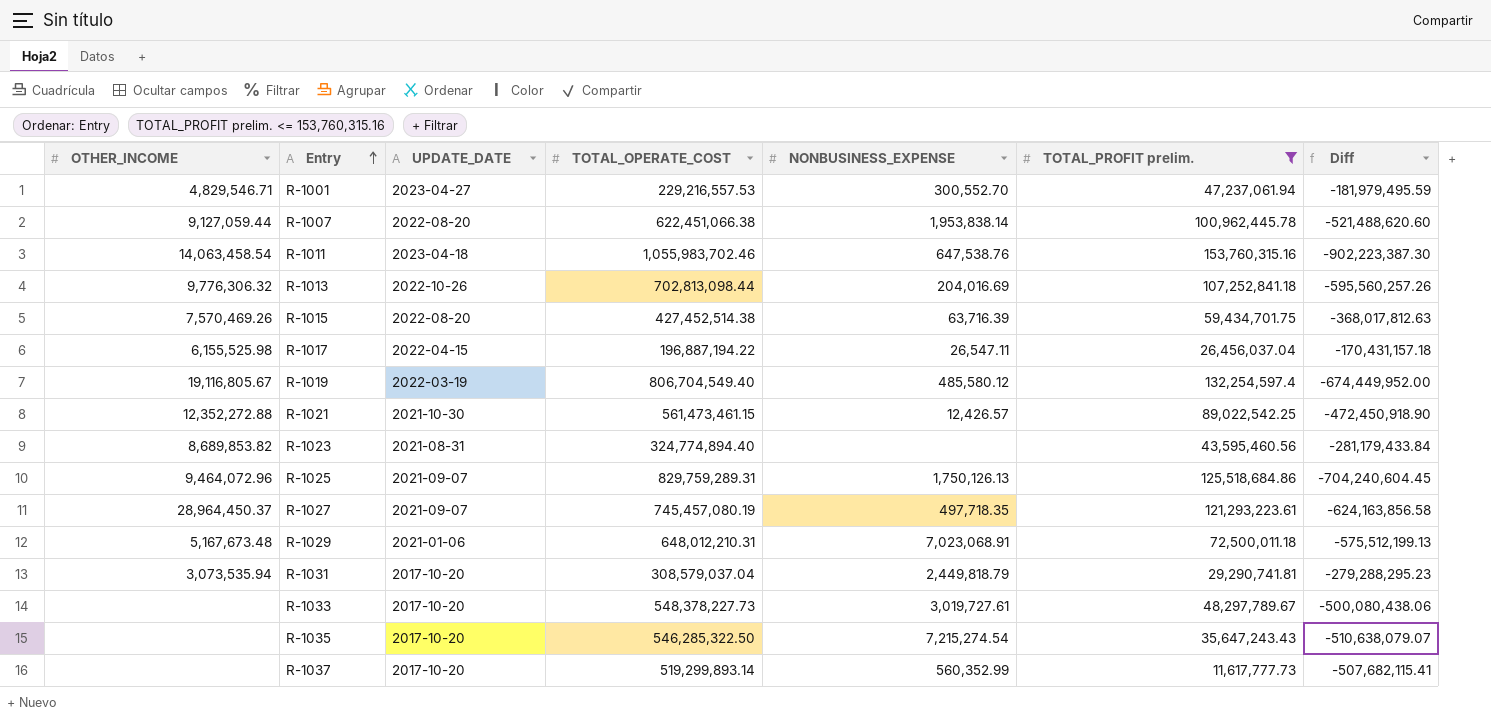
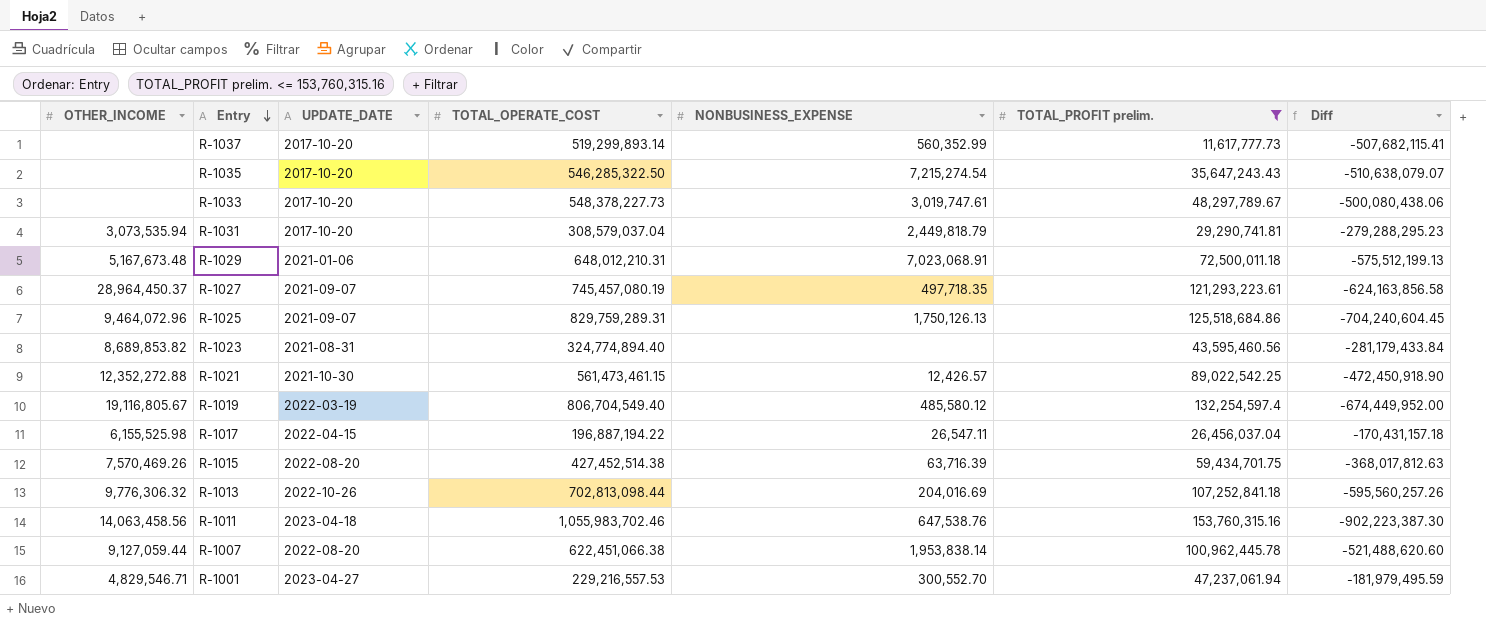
row order: Entry ascending -> Entry descending
R-1033 | NONBUSINESS_EXPENSE: 3,019,727.61 -> 3,019,747.61
R-1011 | OTHER_INCOME: 14,063,458.54 -> 14,063,458.56

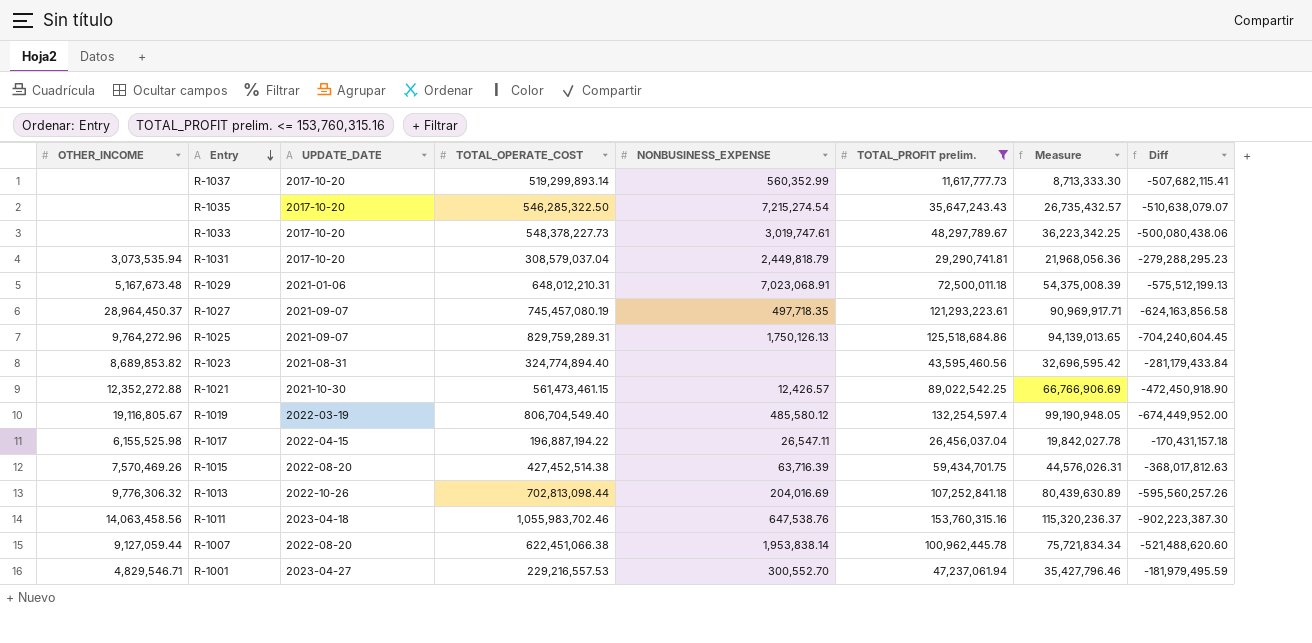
column Measure | formula: none -> [TOTAL_PROFIT prelim.] * 0.75
R-1025 | OTHER_INCOME: 9,464,072.96 -> 9,764,272.96

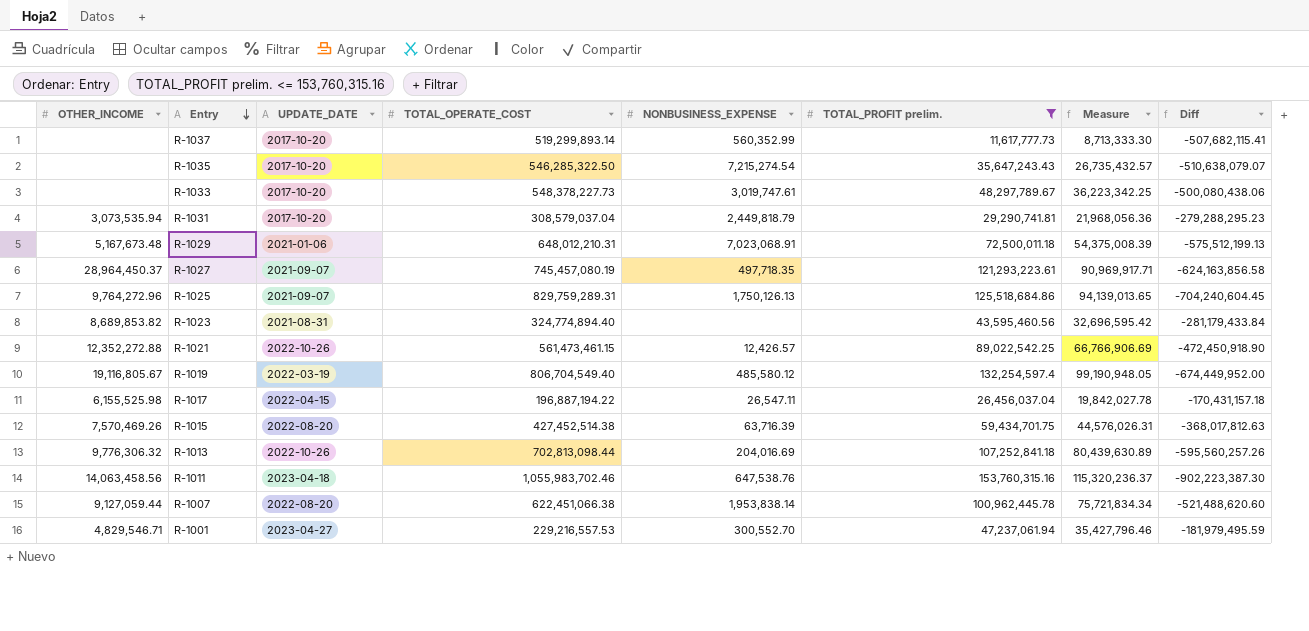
R-1021 | UPDATE_DATE: 2021-10-30 -> 2022-10-26

